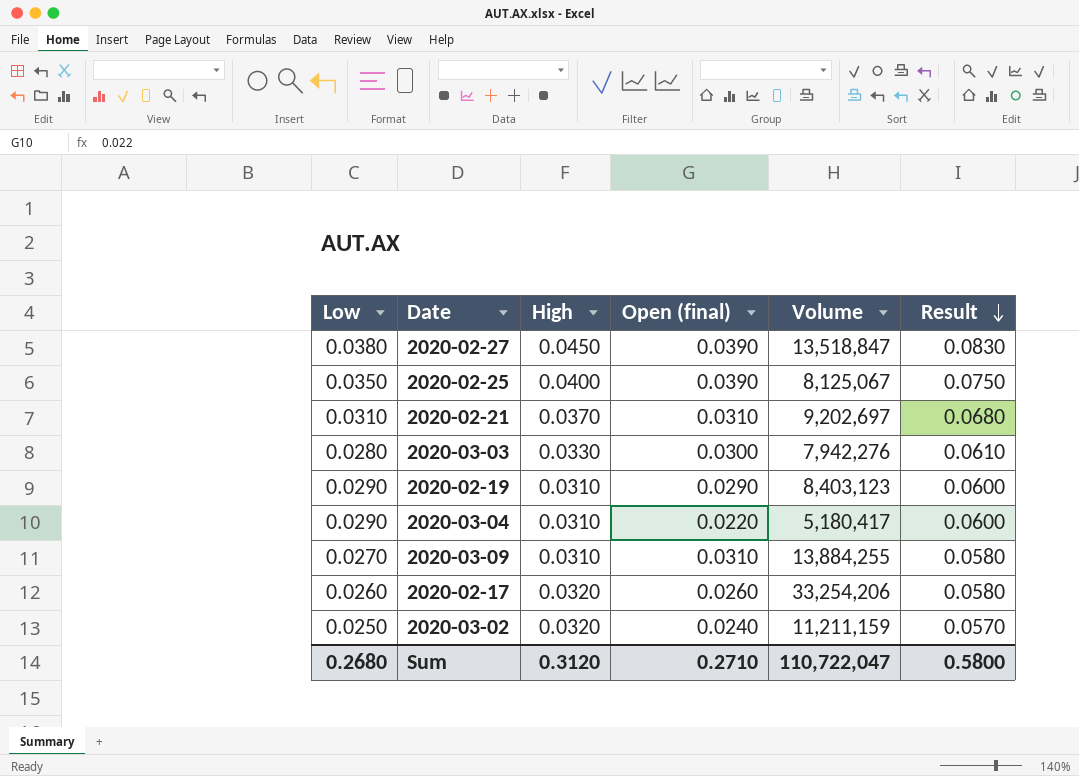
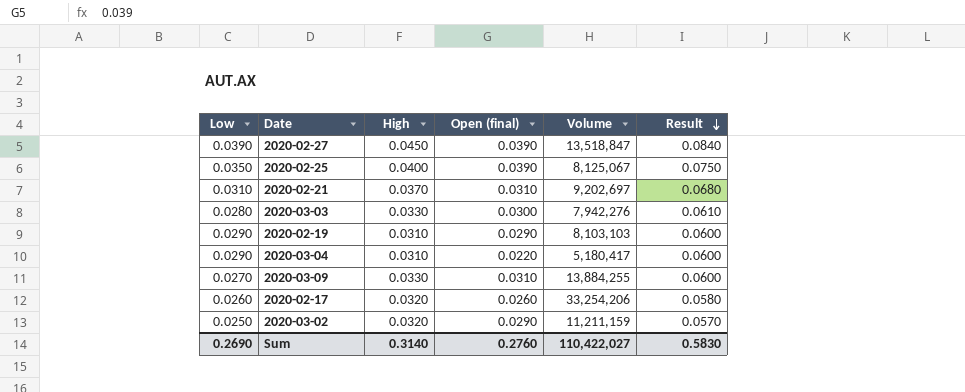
2020-02-27 | Low: 0.0380 -> 0.0390
2020-02-27 | Result: 0.0830 -> 0.0840
2020-02-19 | Volume: 8,403,123 -> 8,103,103
2020-03-09 | High: 0.0310 -> 0.0330
2020-03-09 | Result: 0.0580 -> 0.0600
2020-03-02 | Open (final): 0.0240 -> 0.0290
Sum | Low: 0.2680 -> 0.2690
Sum | High: 0.3120 -> 0.3140
Sum | Open (final): 0.2710 -> 0.2760
Sum | Volume: 110,722,047 -> 110,422,027
Sum | Result: 0.5800 -> 0.5830

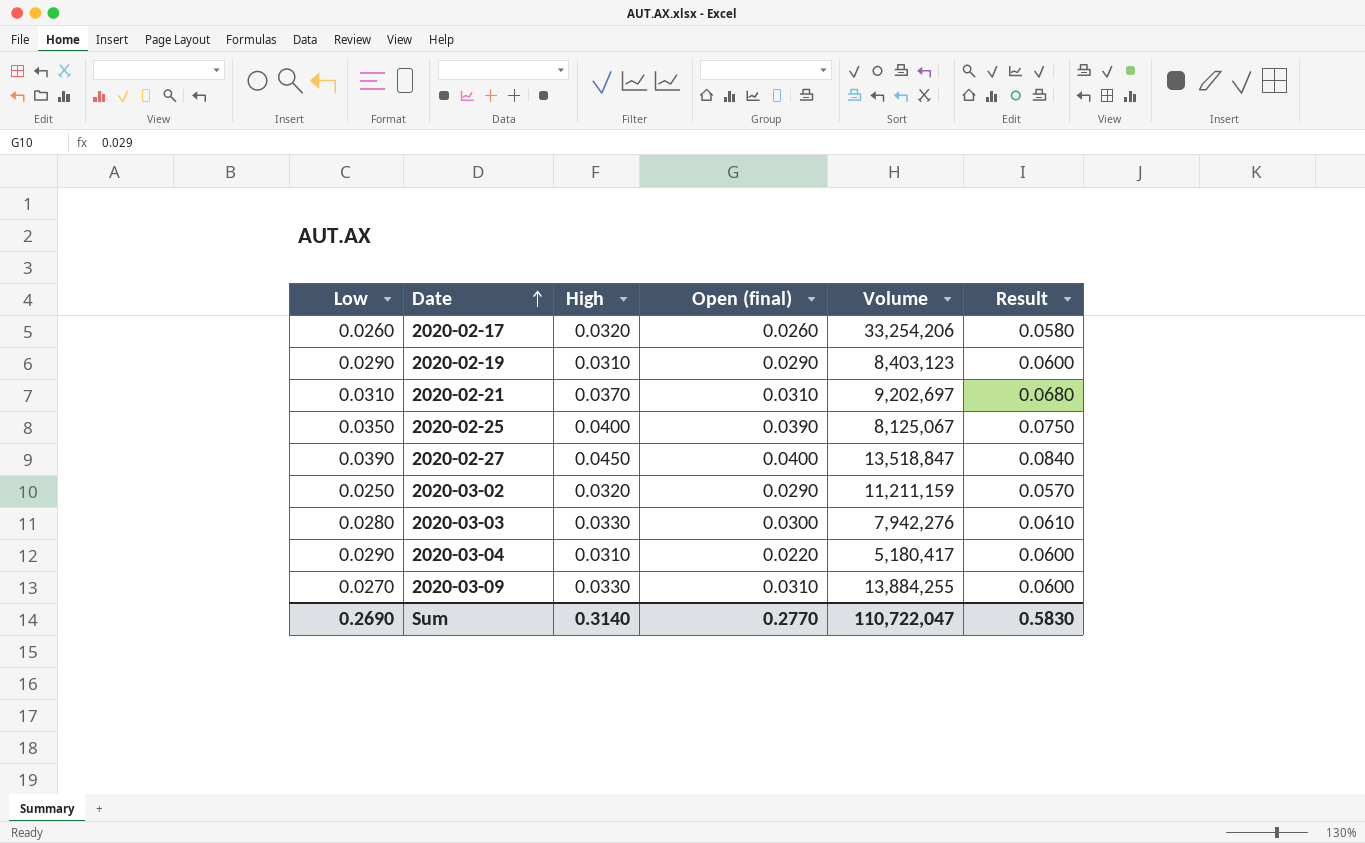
row order: Result descending -> Date ascending
2020-02-19 | Volume: 8,103,103 -> 8,403,123
2020-02-27 | Open (final): 0.0390 -> 0.0400
Sum | Open (final): 0.2760 -> 0.2770
Sum | Volume: 110,422,027 -> 110,722,047

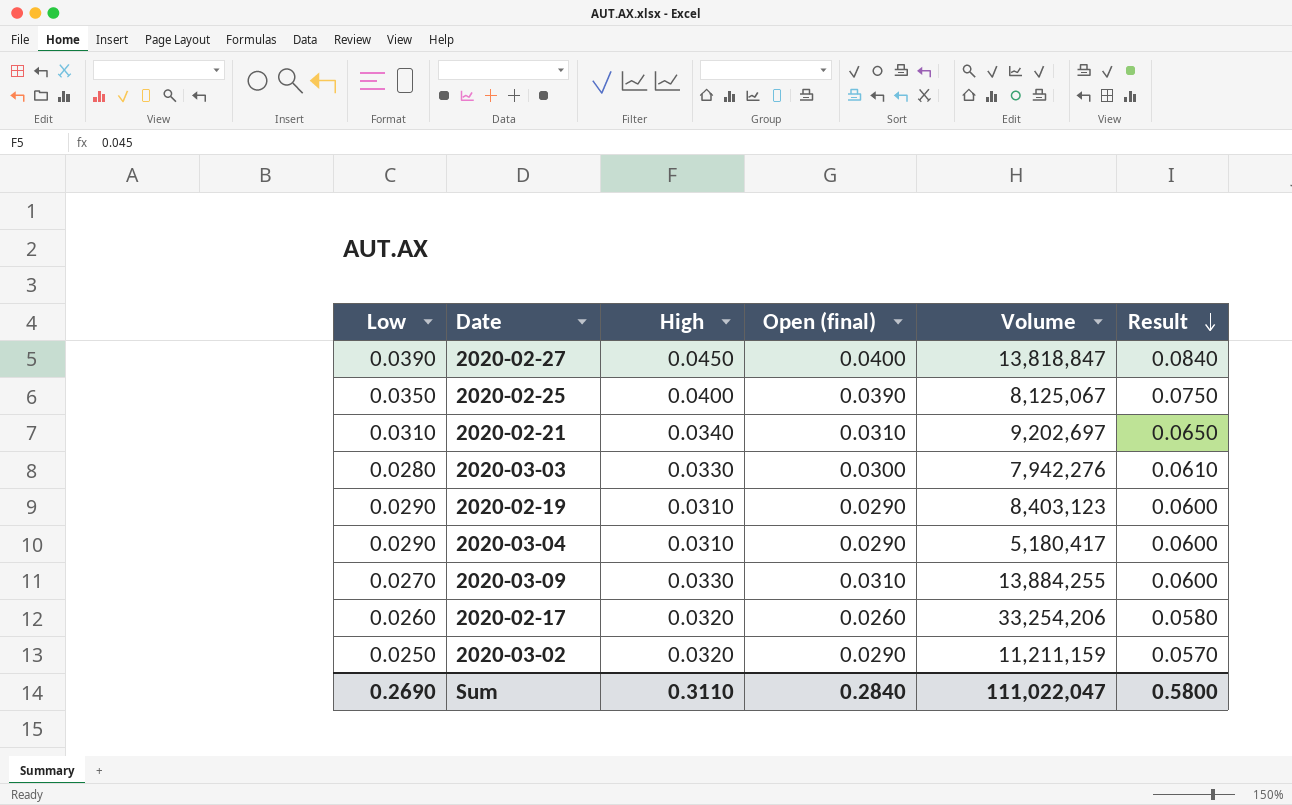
row order: Date ascending -> Result descending
2020-02-27 | Volume: 13,518,847 -> 13,818,847
2020-02-21 | High: 0.0370 -> 0.0340
2020-02-21 | Result: 0.0680 -> 0.0650
2020-03-04 | Open (final): 0.0220 -> 0.0290
Sum | High: 0.3140 -> 0.3110
Sum | Open (final): 0.2770 -> 0.2840
Sum | Volume: 110,722,047 -> 111,022,047
Sum | Result: 0.5830 -> 0.5800

